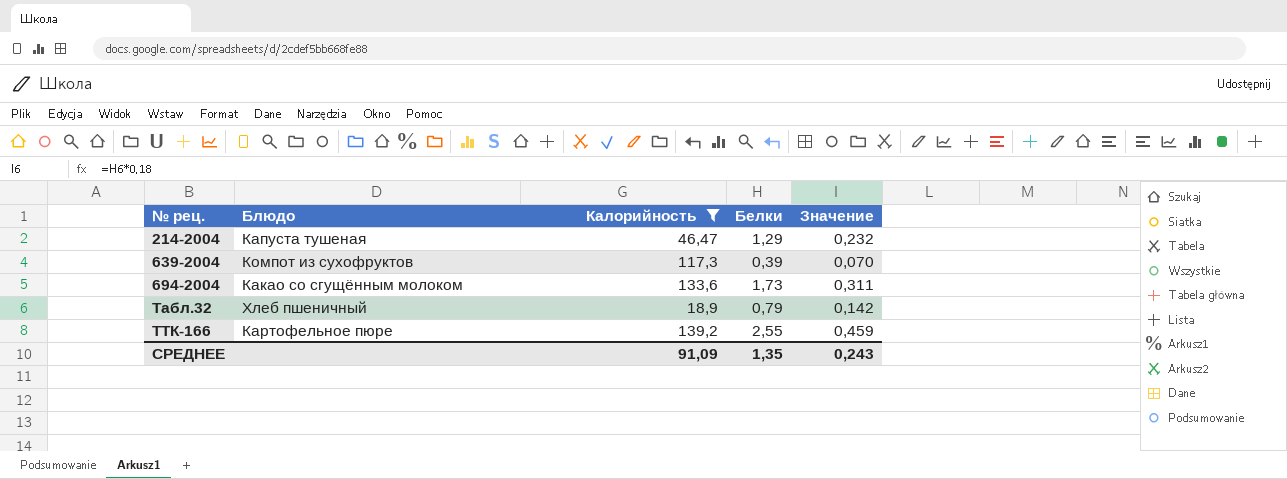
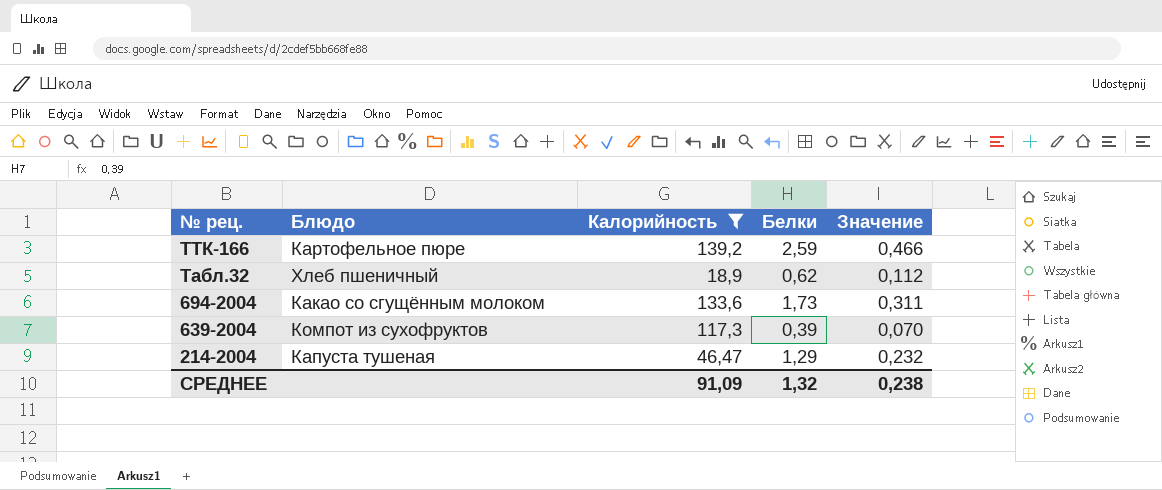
row order: № рец. ascending -> № рец. descending
ТТК-166 | Белки: 2,55 -> 2,59
ТТК-166 | Значение: 0,459 -> 0,466
Табл.32 | Белки: 0,79 -> 0,62
Табл.32 | Значение: 0,142 -> 0,112
СРЕДНЕЕ | Белки: 1,35 -> 1,32
СРЕДНЕЕ | Значение: 0,243 -> 0,238

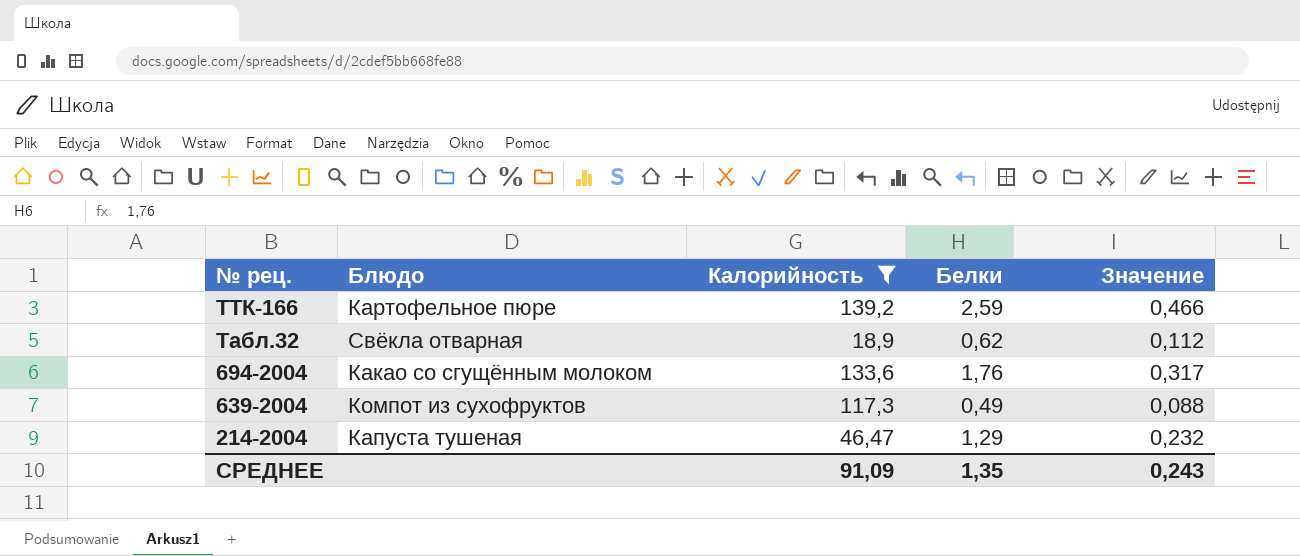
Табл.32 | Блюдо: Хлеб пшеничный -> Свёкла отварная
694-2004 | Белки: 1,73 -> 1,76
694-2004 | Значение: 0,311 -> 0,317
639-2004 | Белки: 0,39 -> 0,49
639-2004 | Значение: 0,070 -> 0,088
СРЕДНЕЕ | Белки: 1,32 -> 1,35
СРЕДНЕЕ | Значение: 0,238 -> 0,243

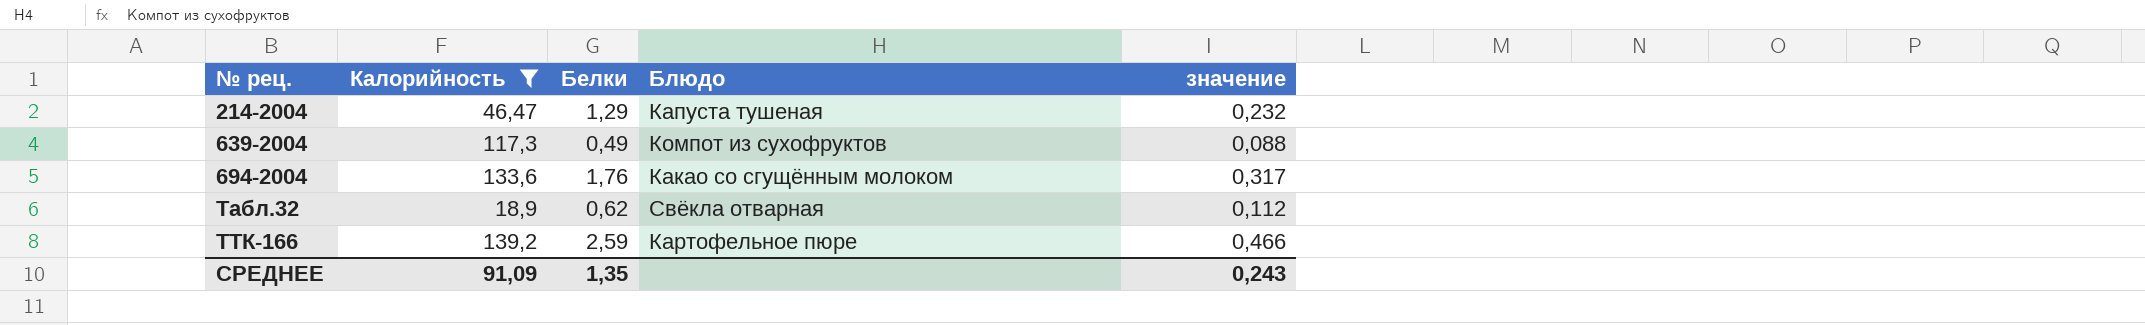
row order: № рец. descending -> № рец. ascending
column Блюдо | position: 2 -> 4
column name: Значение -> значение

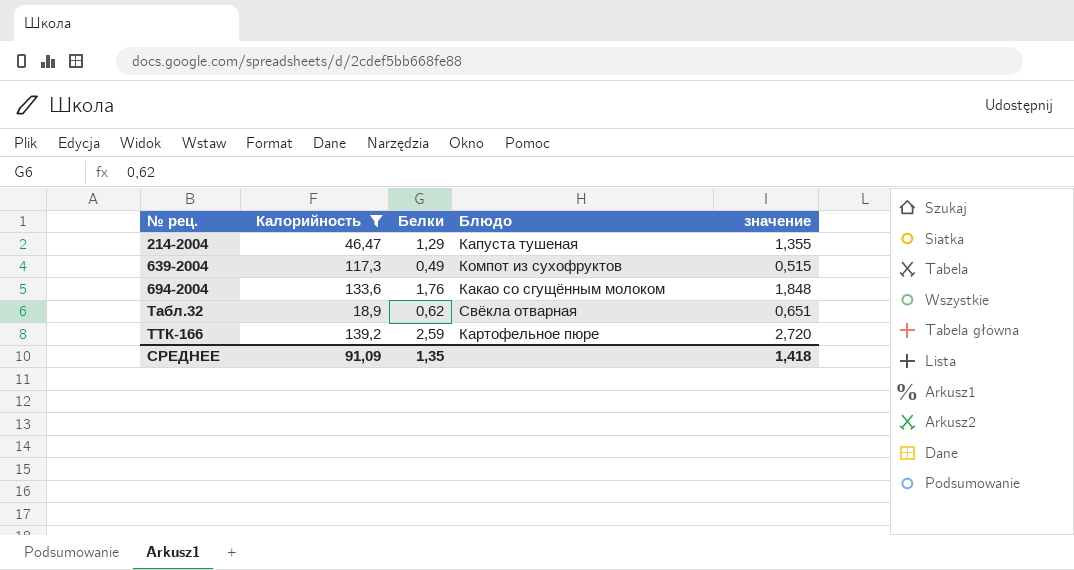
column значение | formula: [Белки] * 0,18 -> [Белки] * 1,05
СРЕДНЕЕ | значение: 0,243 -> 1,418

